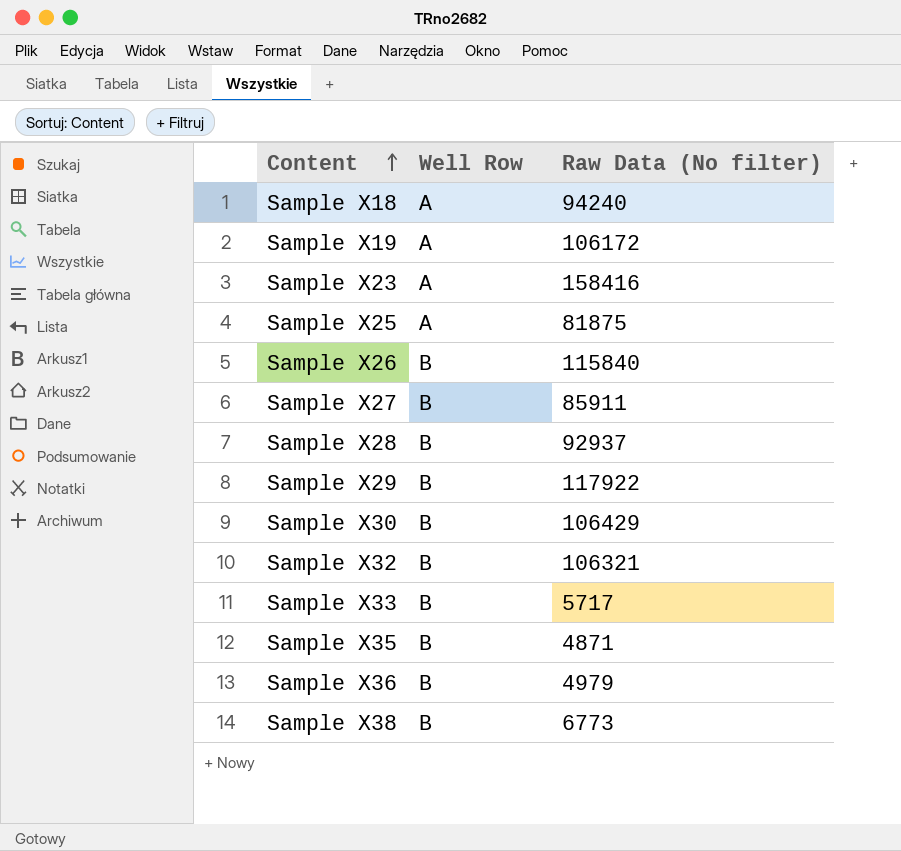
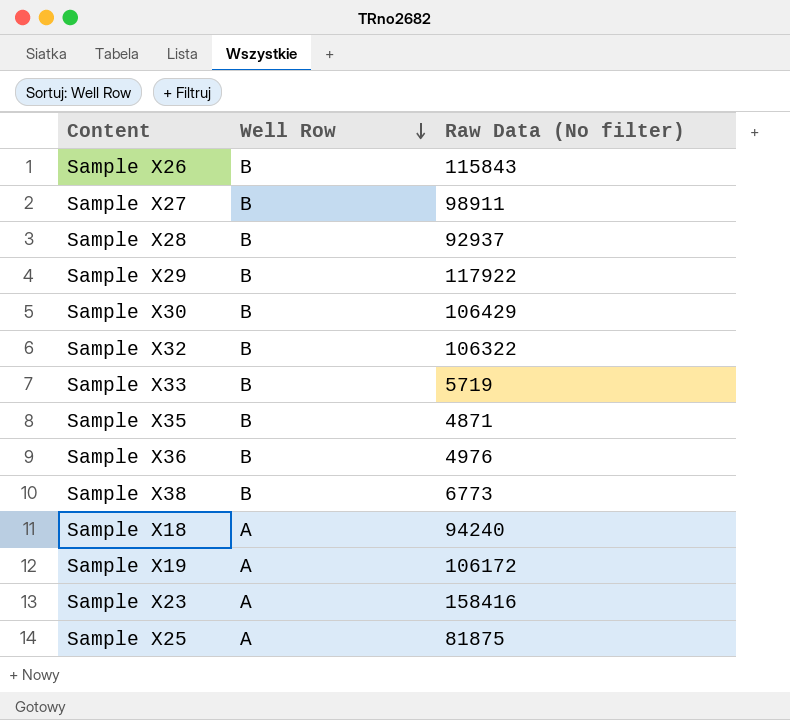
row order: Content ascending -> Well Row descending
Sample X26 | Raw Data (No filter): 115840 -> 115843
Sample X27 | Raw Data (No filter): 85911 -> 98911
Sample X32 | Raw Data (No filter): 106321 -> 106322
Sample X33 | Raw Data (No filter): 5717 -> 5719
Sample X36 | Raw Data (No filter): 4979 -> 4976

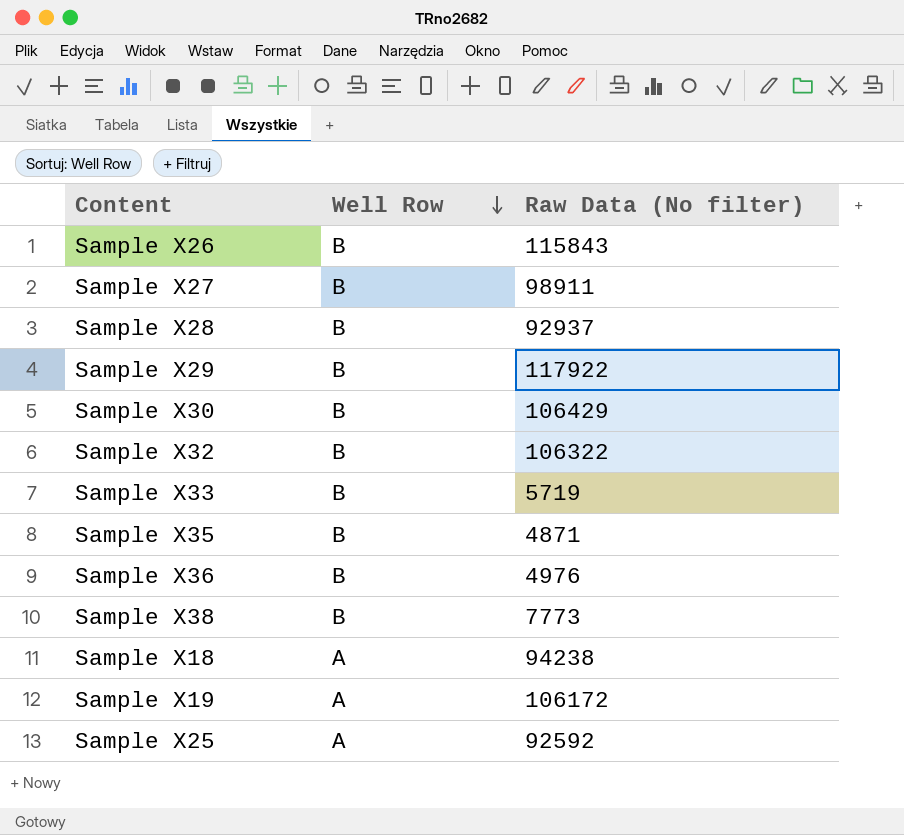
row Sample X23: A | 158416 -> none
Sample X38 | Raw Data (No filter): 6773 -> 7773
Sample X18 | Raw Data (No filter): 94240 -> 94238
Sample X25 | Raw Data (No filter): 81875 -> 92592

